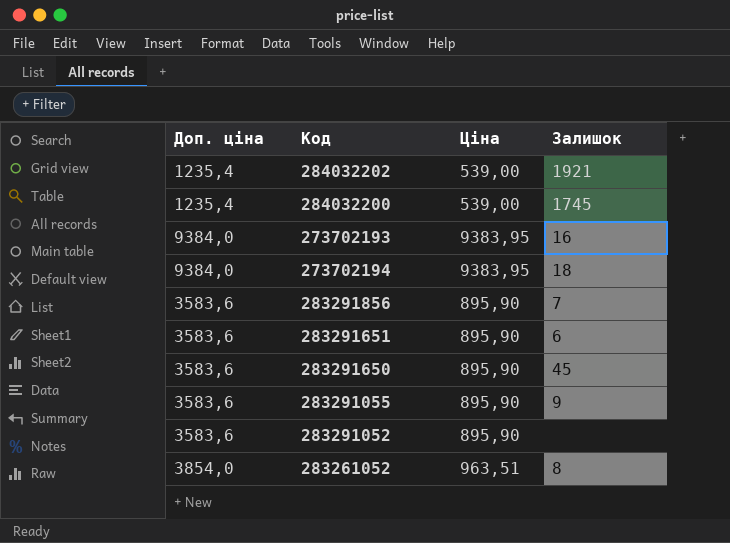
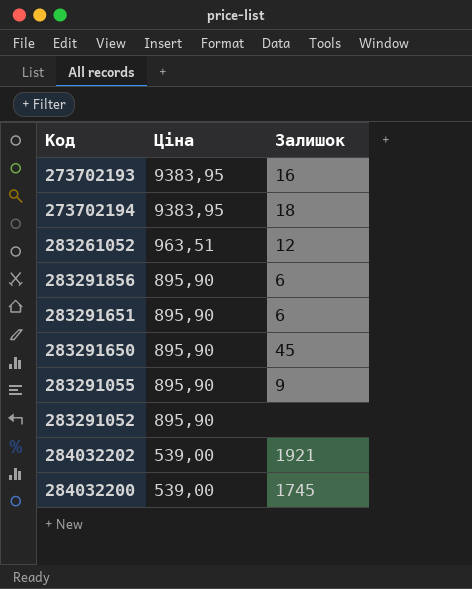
row order: none -> Ціна descending
column Доп. ціна | position: 1 -> none
283261052 | Залишок: 8 -> 12
283291856 | Залишок: 7 -> 6

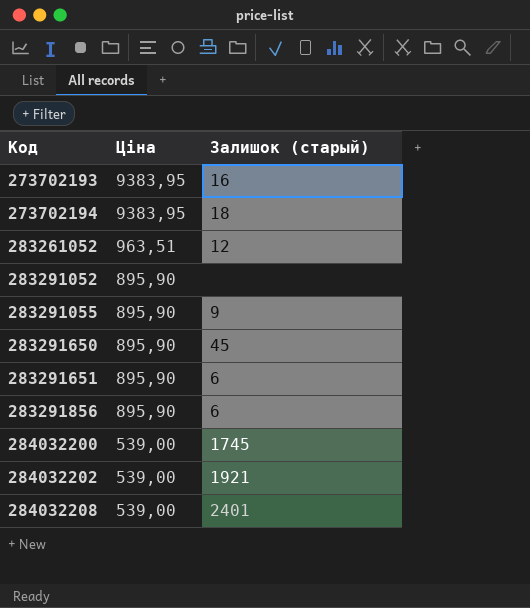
row order: Ціна descending -> Код ascending
column name: Залишок -> Залишок (старый)
row 284032208: none -> 539,00 | 2401

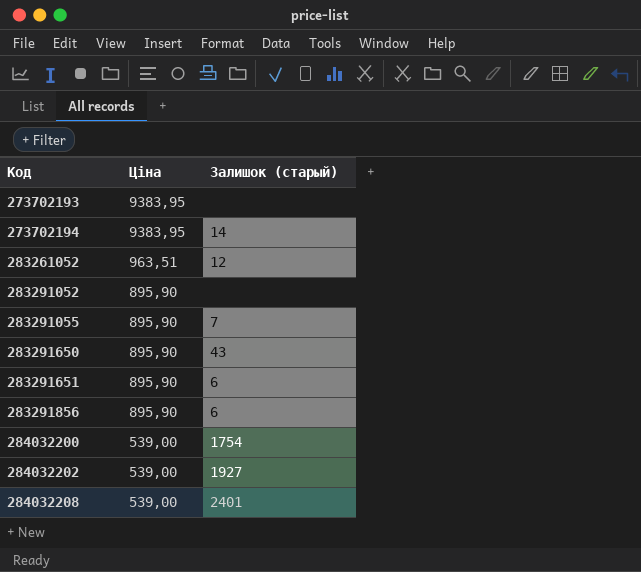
273702193 | Залишок (старый): 16 -> none
273702194 | Залишок (старый): 18 -> 14
283291055 | Залишок (старый): 9 -> 7
283291650 | Залишок (старый): 45 -> 43
284032200 | Залишок (старый): 1745 -> 1754
284032202 | Залишок (старый): 1921 -> 1927

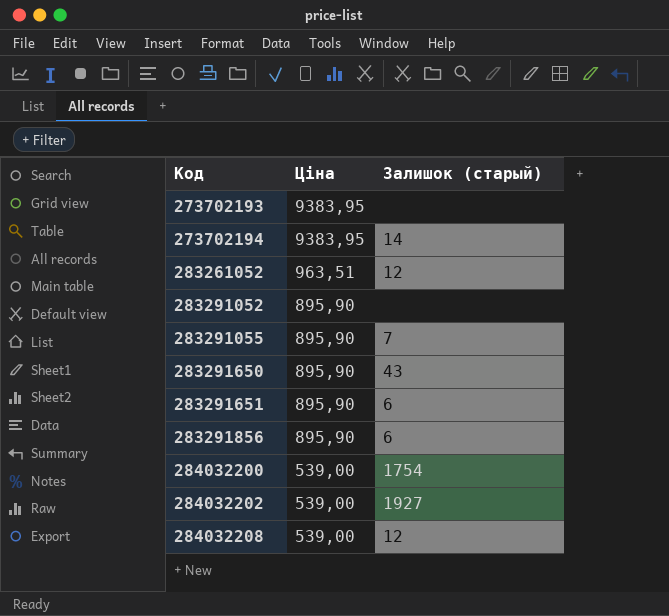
284032208 | Залишок (старый): 2401 -> 12

